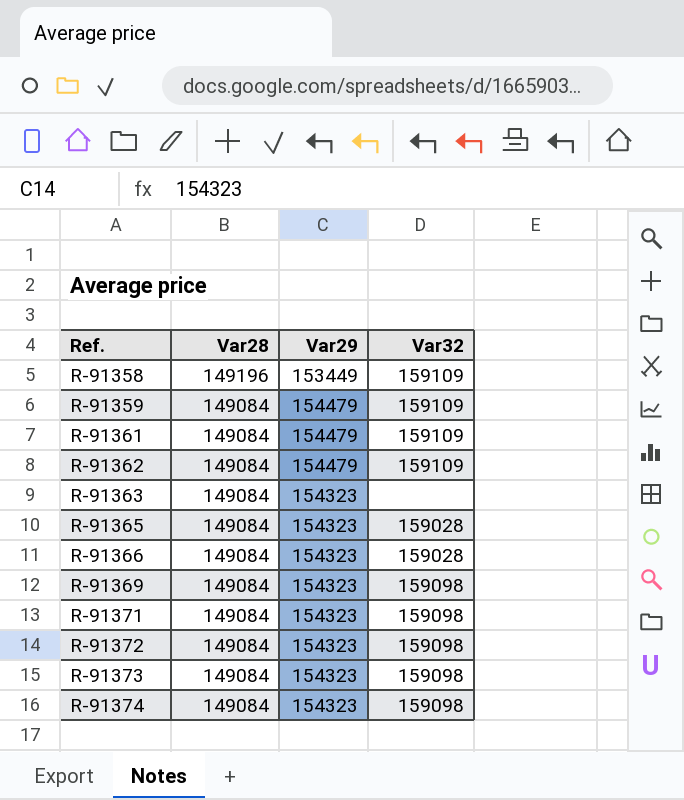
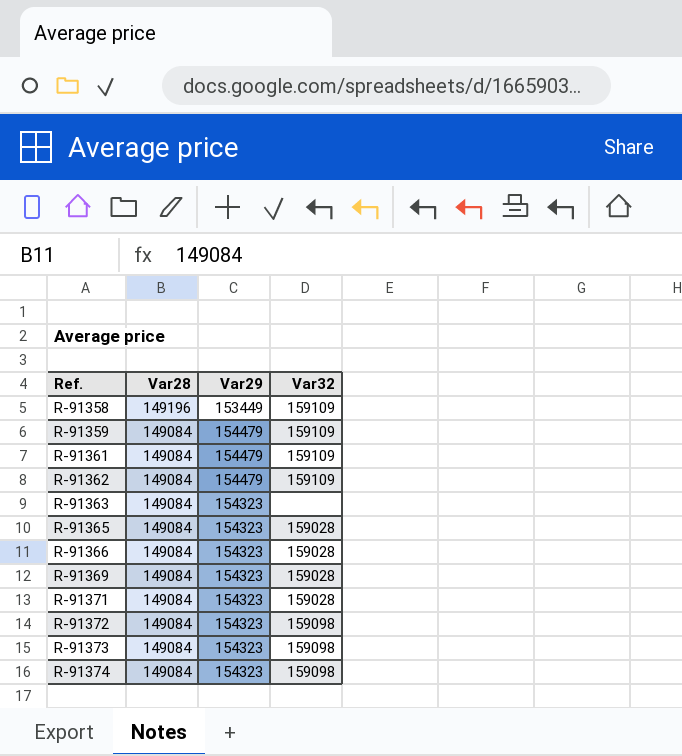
R-91369 | Var32: 159098 -> 159028
R-91371 | Var32: 159098 -> 159028

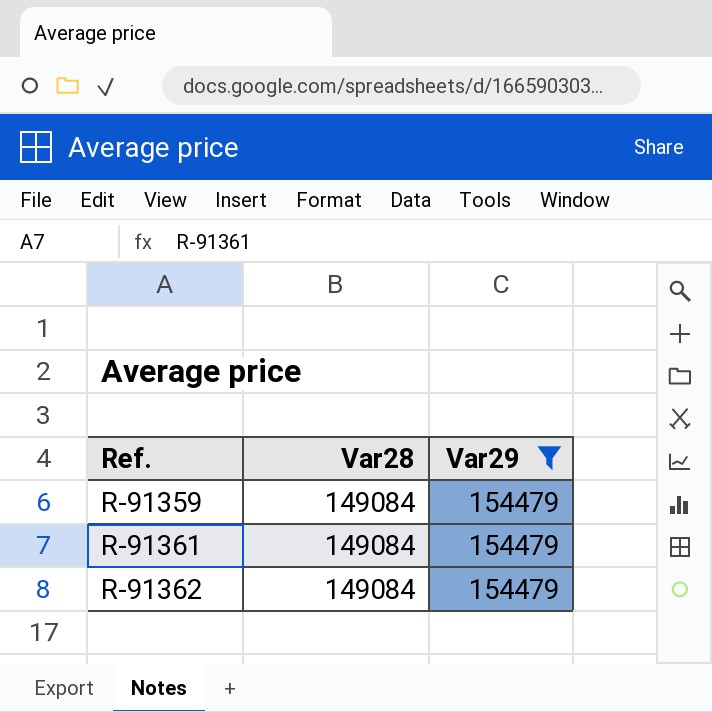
filter: none -> Var29 = 154479
column Var32 | position: 4 -> none

